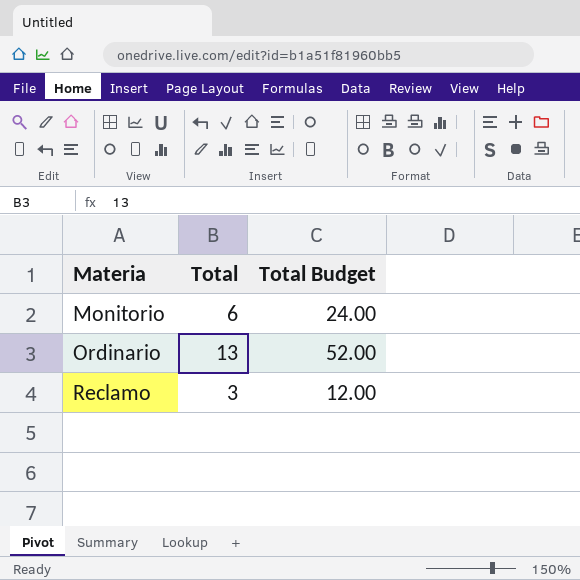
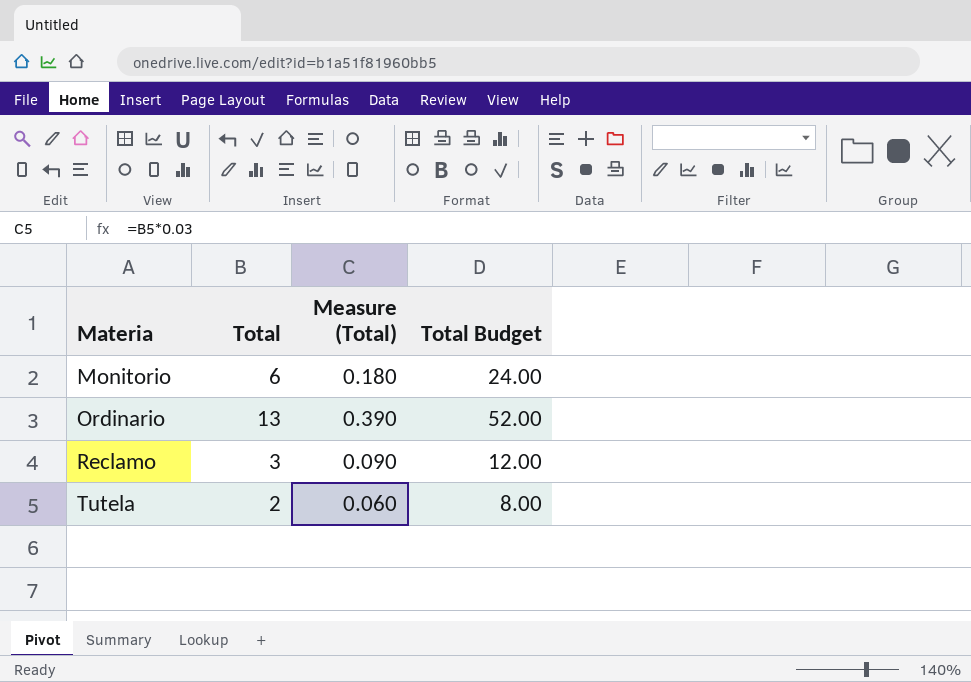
column Measure (Total) | formula: none -> [Total] * 0.03
row Tutela: none -> 2 | 0.060 | 8.00

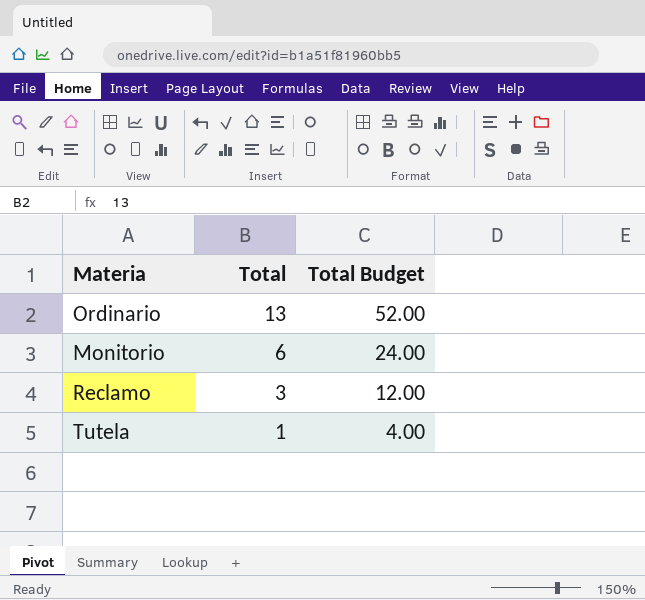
row order: Materia ascending -> Total descending
column Measure (Total) | formula: [Total] * 0.03 -> none
Tutela | Total: 2 -> 1
Tutela | Total Budget: 8.00 -> 4.00

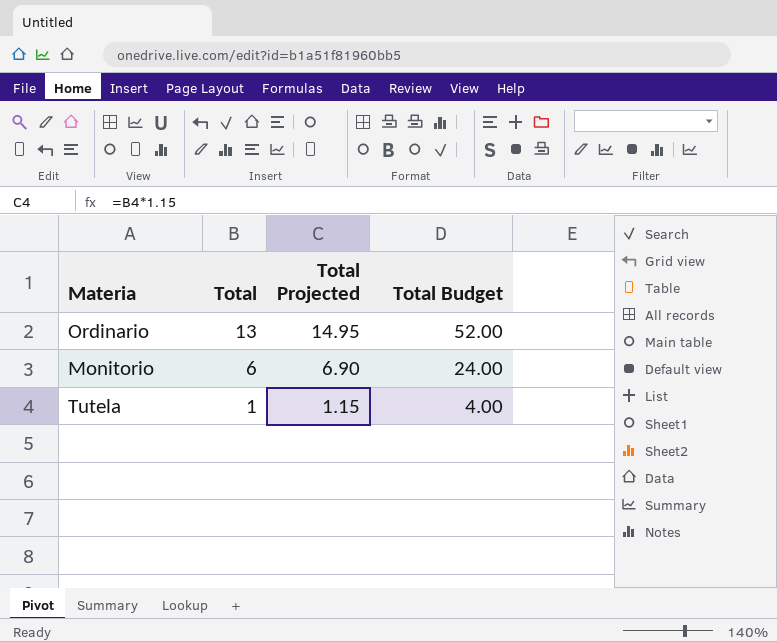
column Total Projected | formula: none -> [Total] * 1.15
row Reclamo: 3 | 12.00 -> none

